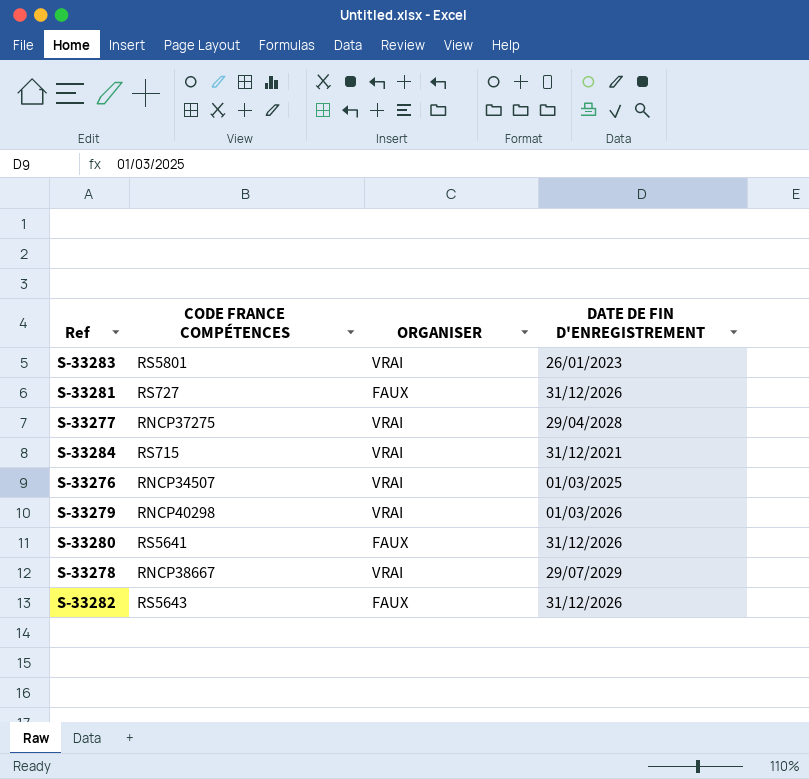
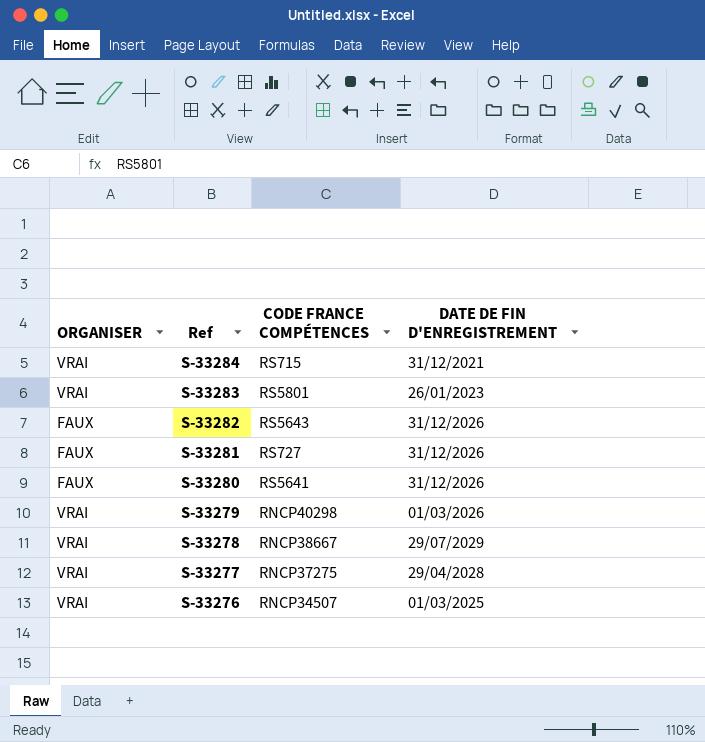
row order: none -> Ref descending
column ORGANISER | position: 3 -> 1

